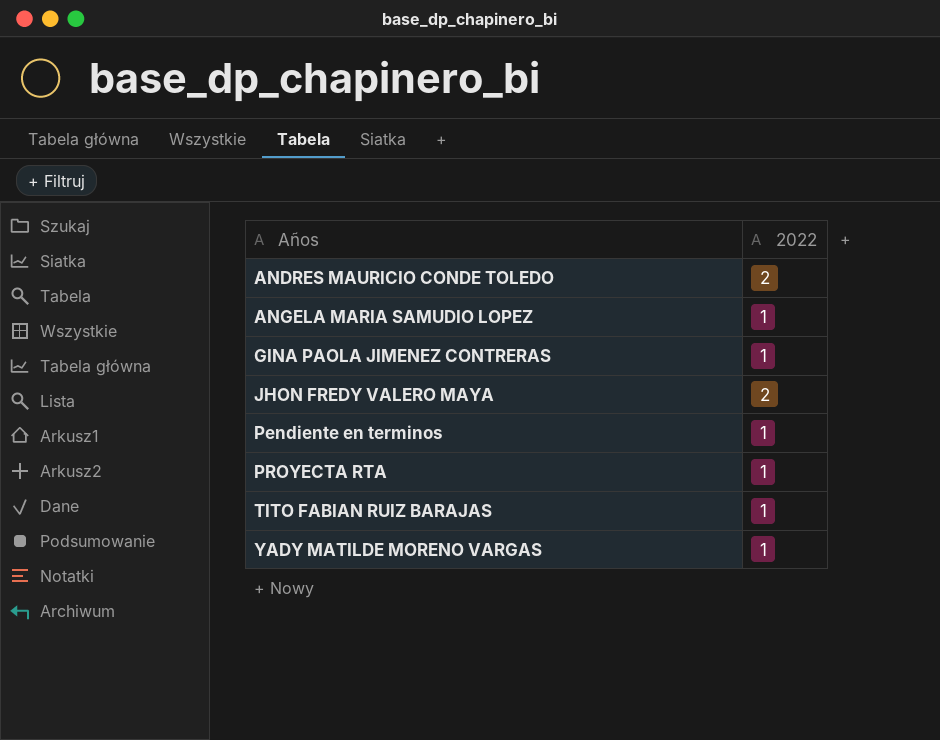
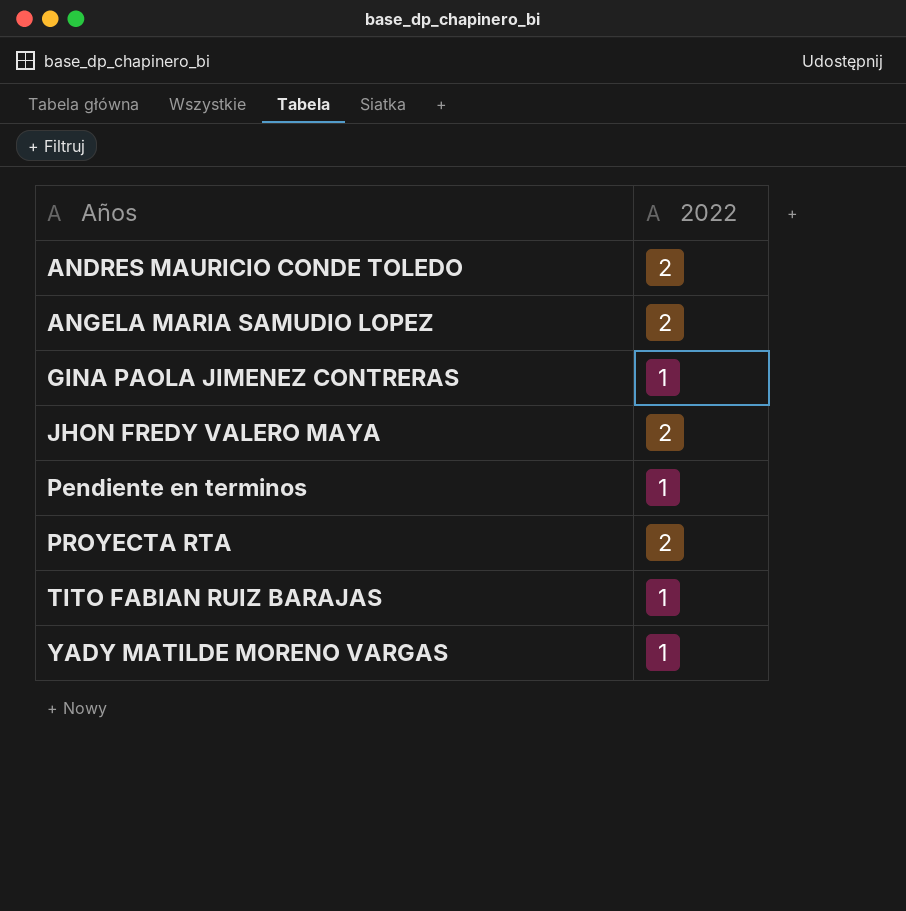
ANGELA MARIA SAMUDIO LOPEZ | 2022: 1 -> 2
PROYECTA RTA | 2022: 1 -> 2

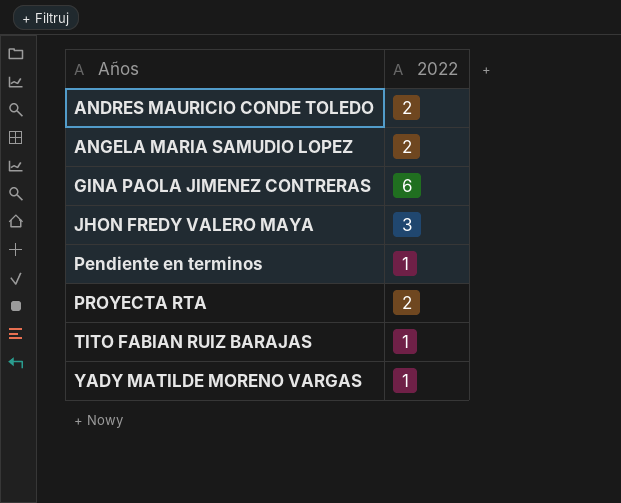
GINA PAOLA JIMENEZ CONTRERAS | 2022: 1 -> 6
JHON FREDY VALERO MAYA | 2022: 2 -> 3

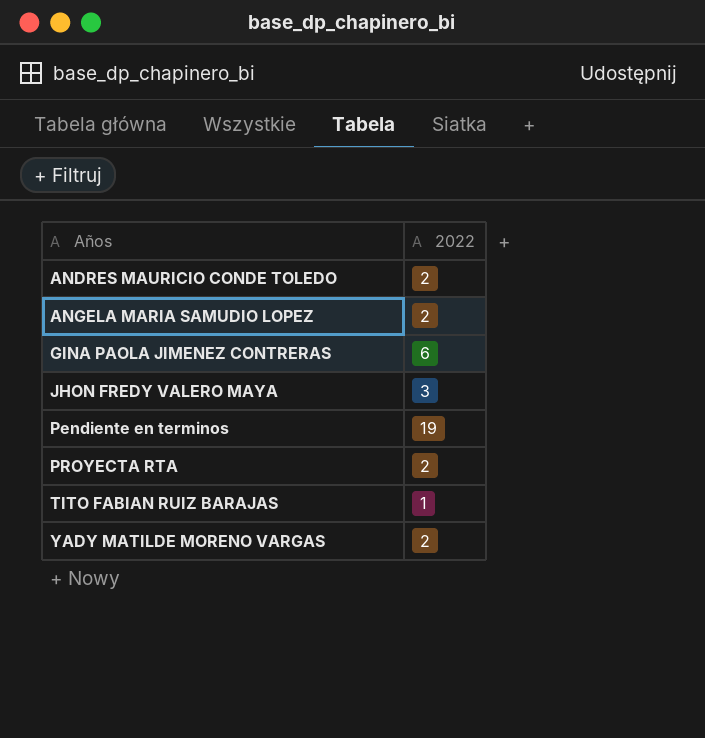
Pendiente en terminos | 2022: 1 -> 19
YADY MATILDE MORENO VARGAS | 2022: 1 -> 2

